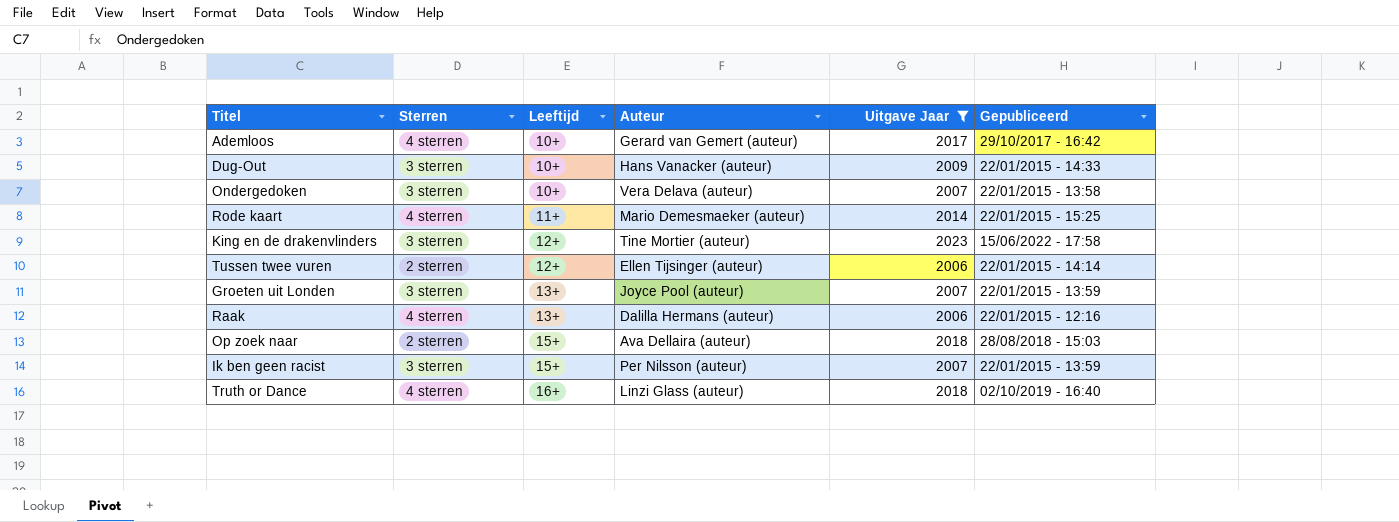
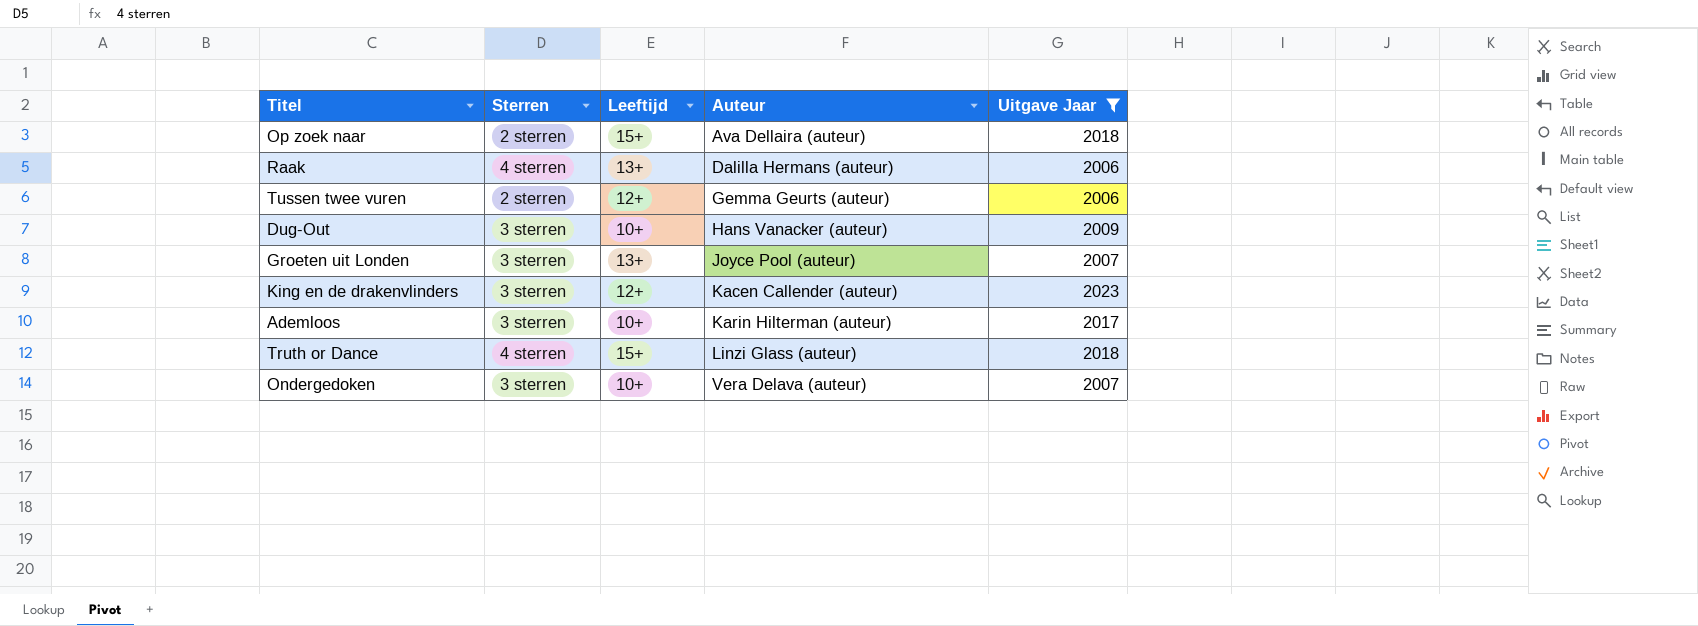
row order: Leeftijd ascending -> Auteur ascending
column Gepubliceerd | position: 6 -> none
row Rode kaart: 4 sterren | 11+ | Mario Demesmaeker (auteur) | 2014 | 22/01/2015 - 15:25 -> none
row Ik ben geen racist: 3 sterren | 15+ | Per Nilsson (auteur) | 2007 | 22/01/2015 - 13:59 -> none
Tussen twee vuren | Auteur: Ellen Tijsinger (auteur) -> Gemma Geurts (auteur)
King en de drakenvlinders | Auteur: Tine Mortier (auteur) -> Kacen Callender (auteur)
Ademloos | Sterren: 4 sterren -> 3 sterren
Ademloos | Auteur: Gerard van Gemert (auteur) -> Karin Hilterman (auteur)
Truth or Dance | Leeftijd: 16+ -> 15+

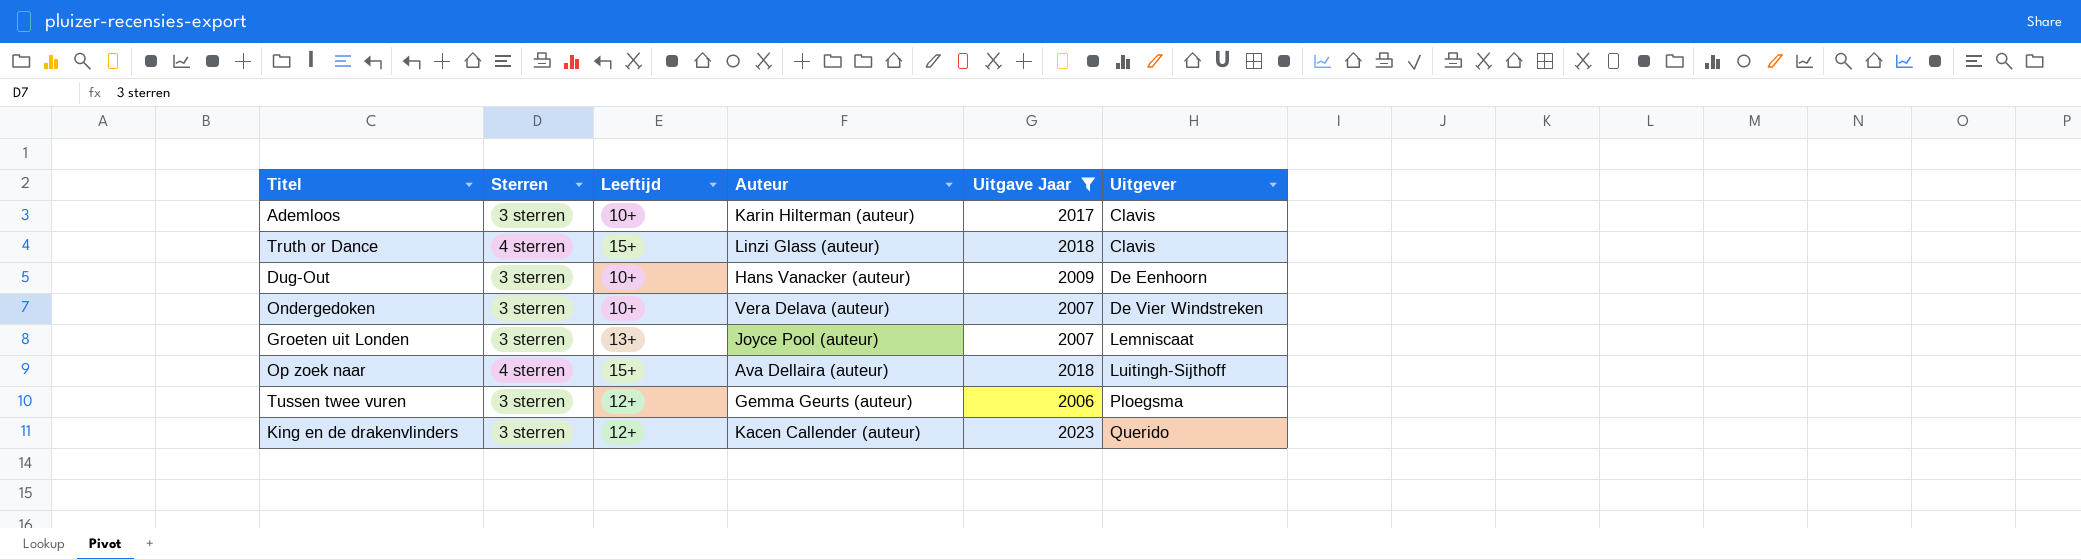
row order: Auteur ascending -> Uitgever ascending
column Uitgever | position: none -> 6
row Raak: 4 sterren | 13+ | Dalilla Hermans (auteur) | 2006 -> none
Op zoek naar | Sterren: 2 sterren -> 4 sterren
Tussen twee vuren | Sterren: 2 sterren -> 3 sterren

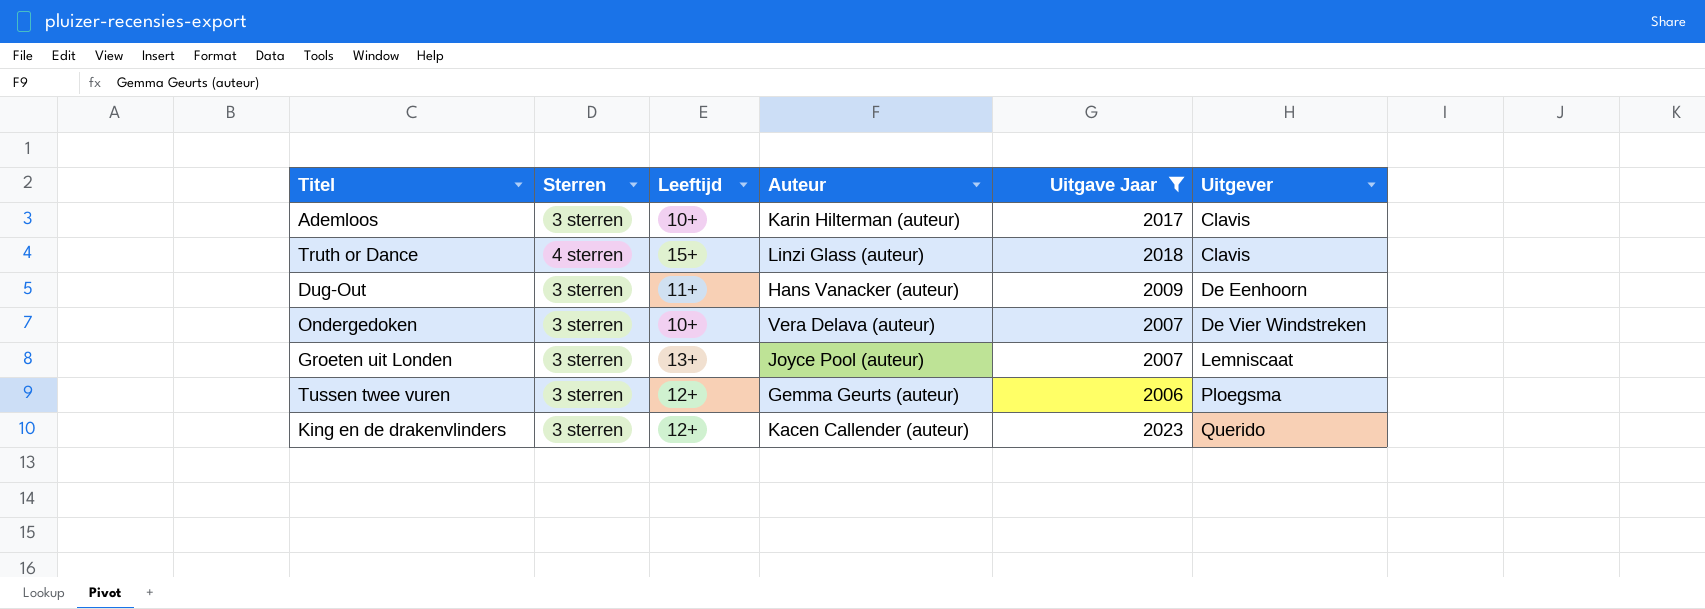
row Op zoek naar: 4 sterren | 15+ | Ava Dellaira (auteur) | 2018 | Luitingh-Sijthoff -> none
Dug-Out | Leeftijd: 10+ -> 11+

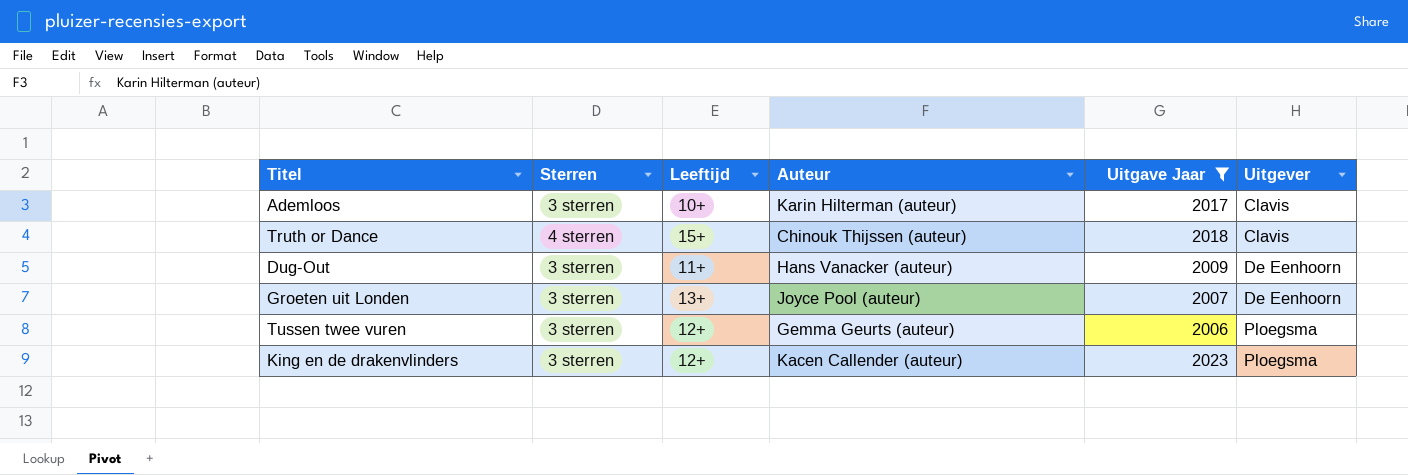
row Ondergedoken: 3 sterren | 10+ | Vera Delava (auteur) | 2007 | De Vier Windstreken -> none
Truth or Dance | Auteur: Linzi Glass (auteur) -> Chinouk Thijssen (auteur)
Groeten uit Londen | Uitgever: Lemniscaat -> De Eenhoorn
King en de drakenvlinders | Uitgever: Querido -> Ploegsma

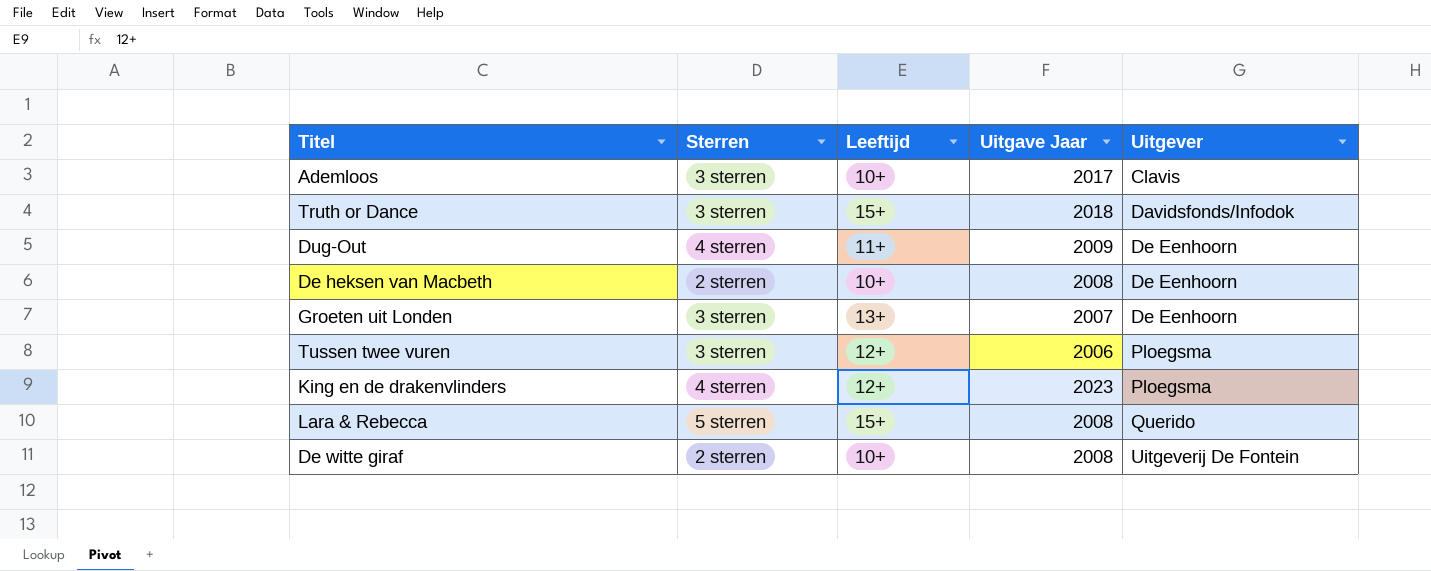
filter: Uitgave Jaar != 2008 -> none
column Auteur | position: 4 -> none
Truth or Dance | Sterren: 4 sterren -> 3 sterren
Truth or Dance | Uitgever: Clavis -> Davidsfonds/Infodok
Dug-Out | Sterren: 3 sterren -> 4 sterren
King en de drakenvlinders | Sterren: 3 sterren -> 4 sterren

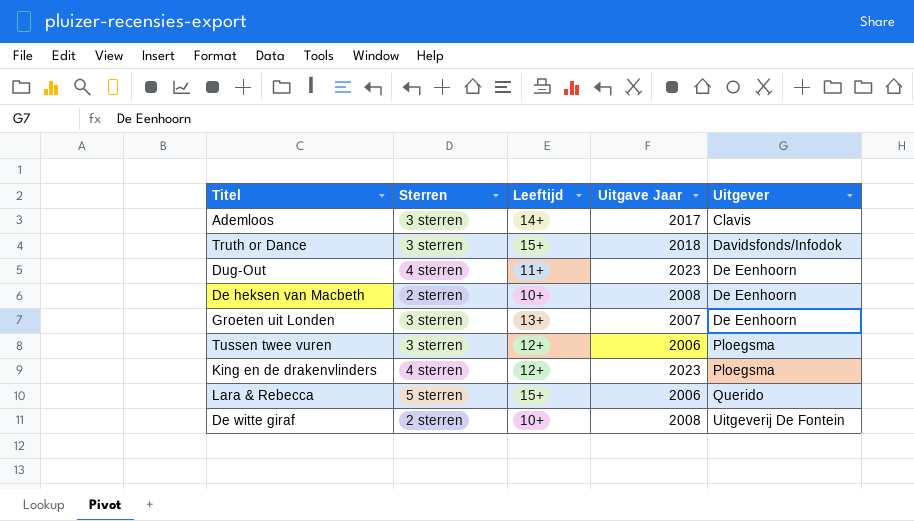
Ademloos | Leeftijd: 10+ -> 14+
Dug-Out | Uitgave Jaar: 2009 -> 2023
Lara & Rebecca | Uitgave Jaar: 2008 -> 2006

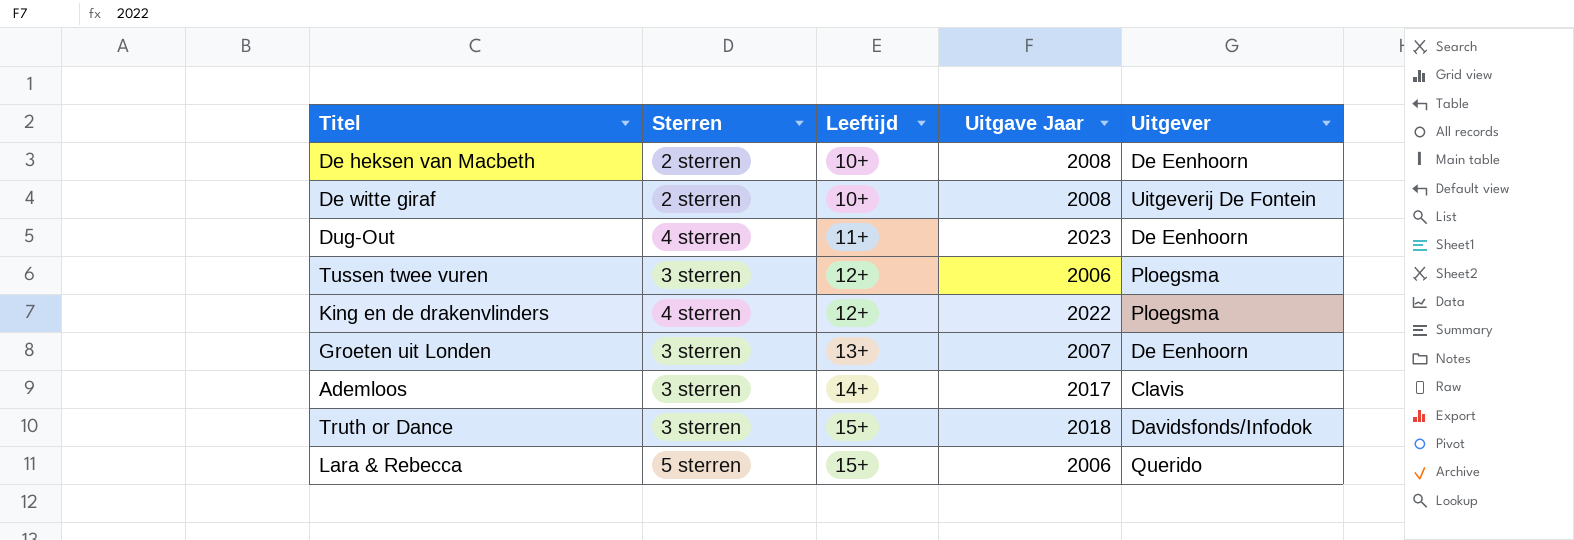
row order: Uitgever ascending -> Leeftijd ascending
King en de drakenvlinders | Uitgave Jaar: 2023 -> 2022

